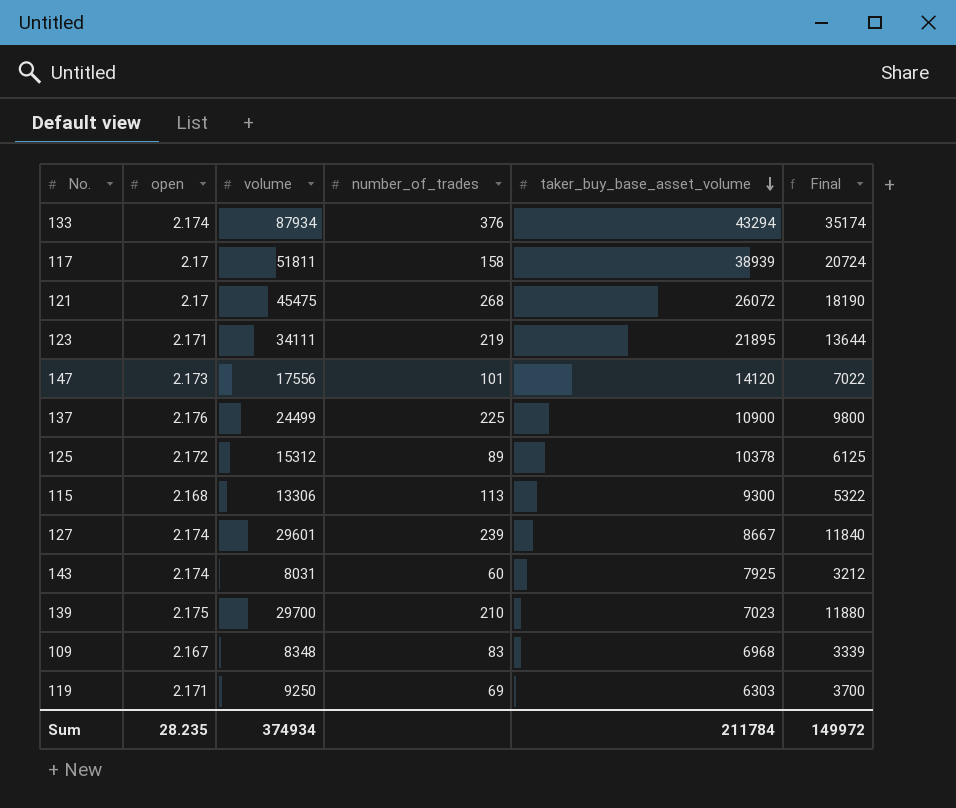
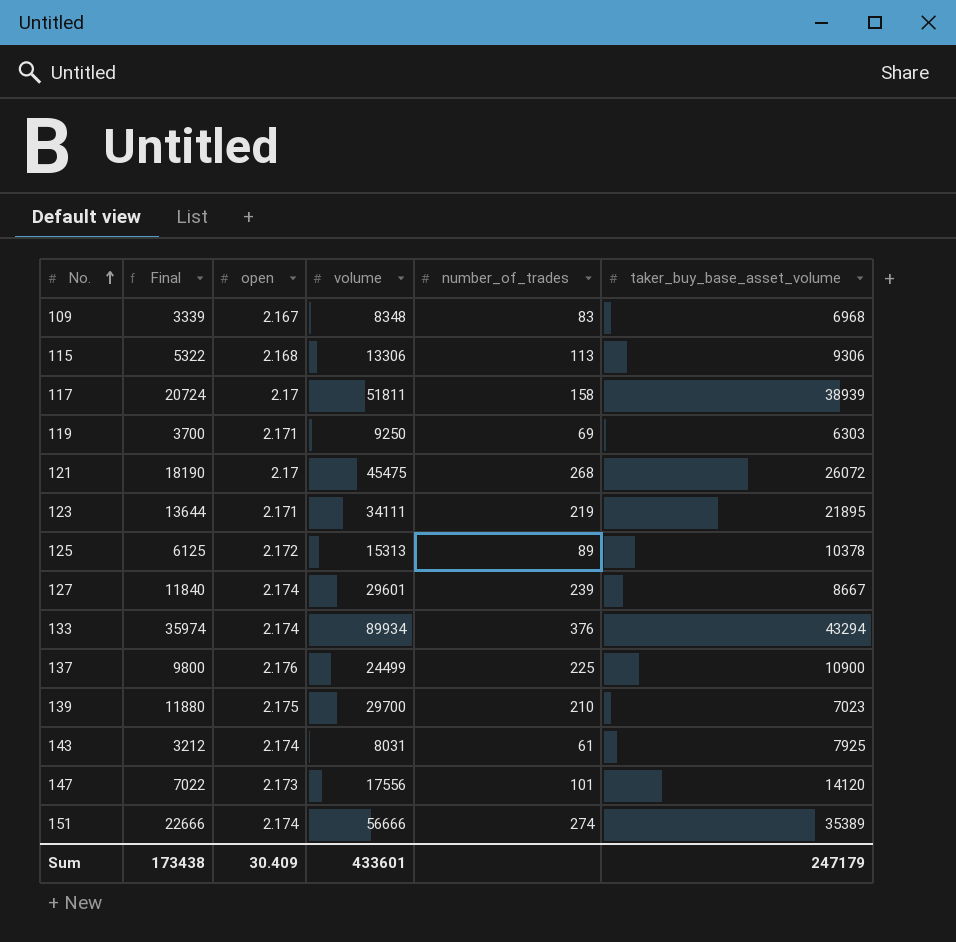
row order: taker_buy_base_asset_volume descending -> No. ascending
column Final | position: 6 -> 2
115 | taker_buy_base_asset_volume: 9300 -> 9306
125 | volume: 15312 -> 15313
133 | Final: 35174 -> 35974
133 | volume: 87934 -> 89934
143 | number_of_trades: 60 -> 61
row 151: none -> 22666 | 2.174 | 56666 | 274 | 35389
Sum | Final: 149972 -> 173438
Sum | open: 28.235 -> 30.409
Sum | volume: 374934 -> 433601
Sum | taker_buy_base_asset_volume: 211784 -> 247179

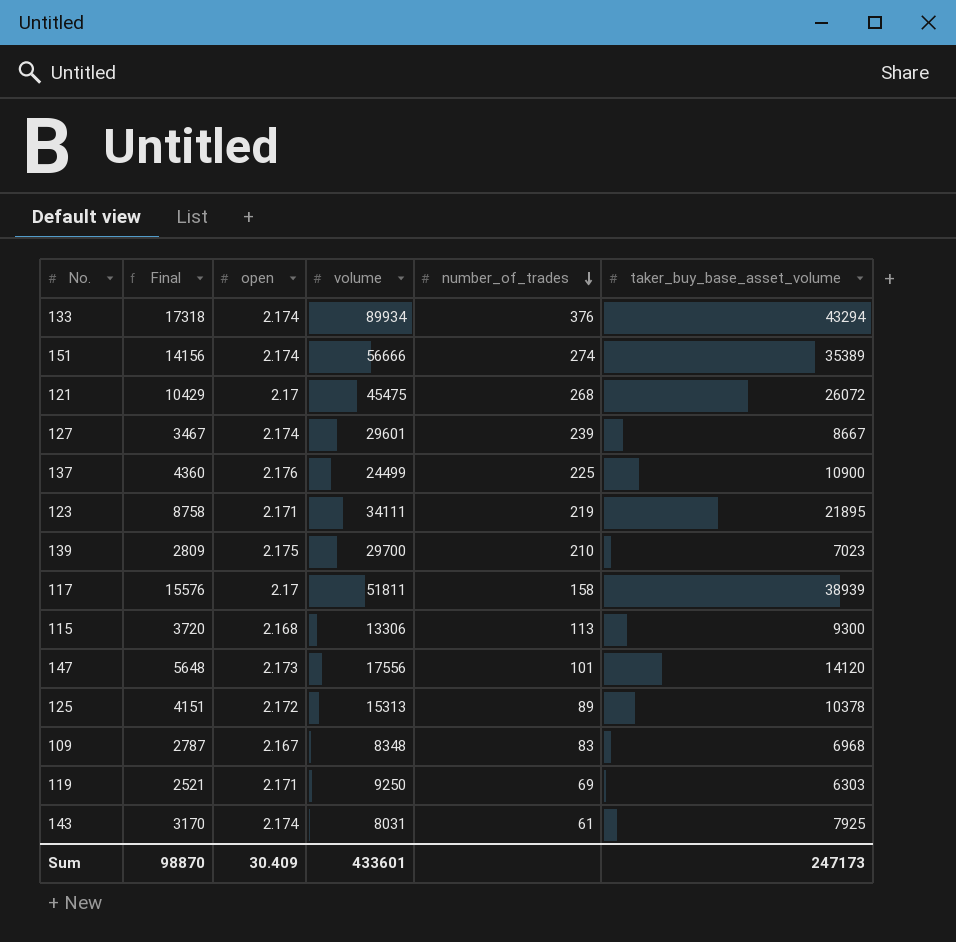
row order: No. ascending -> number_of_trades descending
column Final | formula: [volume] * 0.4 -> [taker_buy_base_asset_volume] * 0.4
115 | taker_buy_base_asset_volume: 9306 -> 9300
Sum | Final: 173438 -> 98870
Sum | taker_buy_base_asset_volume: 247179 -> 247173

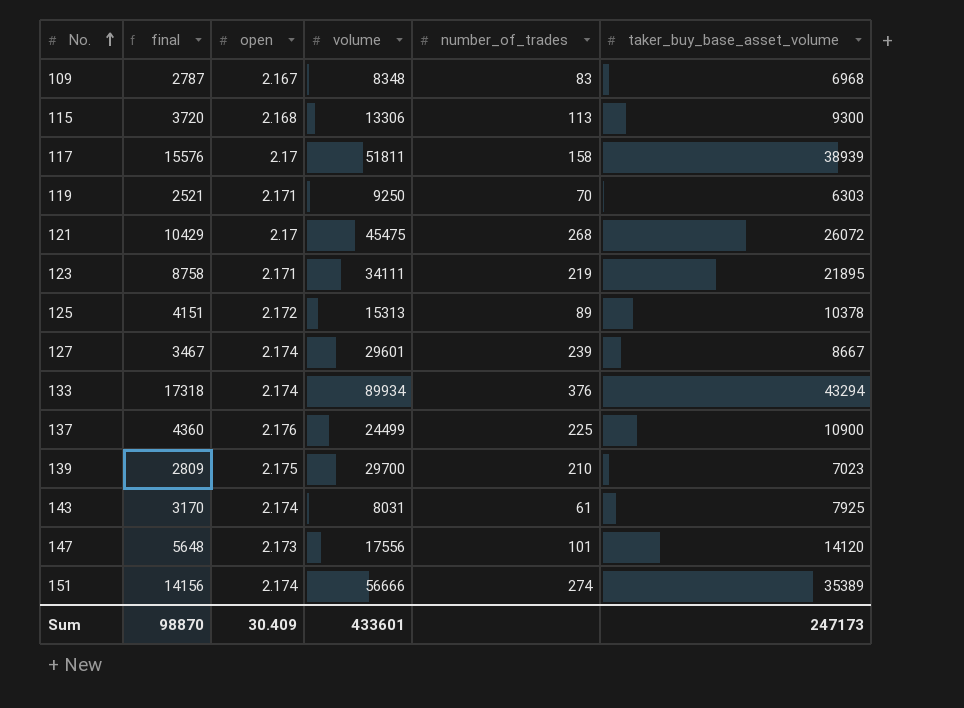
row order: number_of_trades descending -> No. ascending
column name: Final -> final
119 | number_of_trades: 69 -> 70

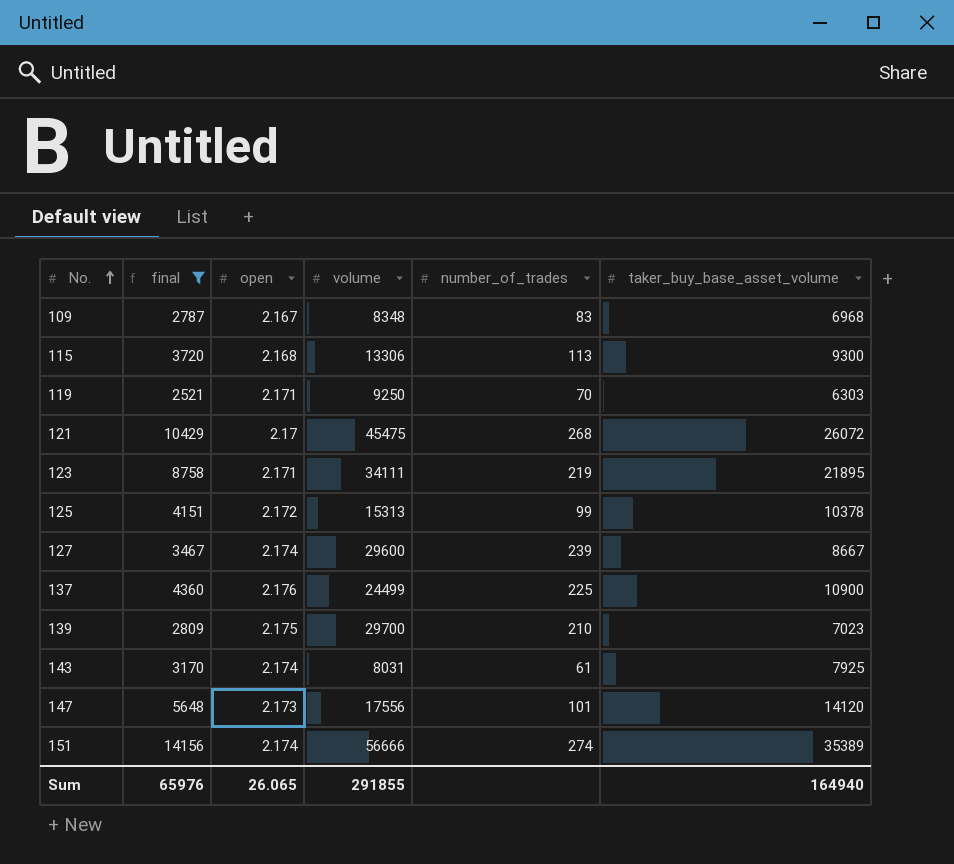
filter: none -> final <= 14156
125 | number_of_trades: 89 -> 99
127 | volume: 29601 -> 29600
Sum | final: 98870 -> 65976
Sum | open: 30.409 -> 26.065
Sum | volume: 433601 -> 291855
Sum | taker_buy_base_asset_volume: 247173 -> 164940

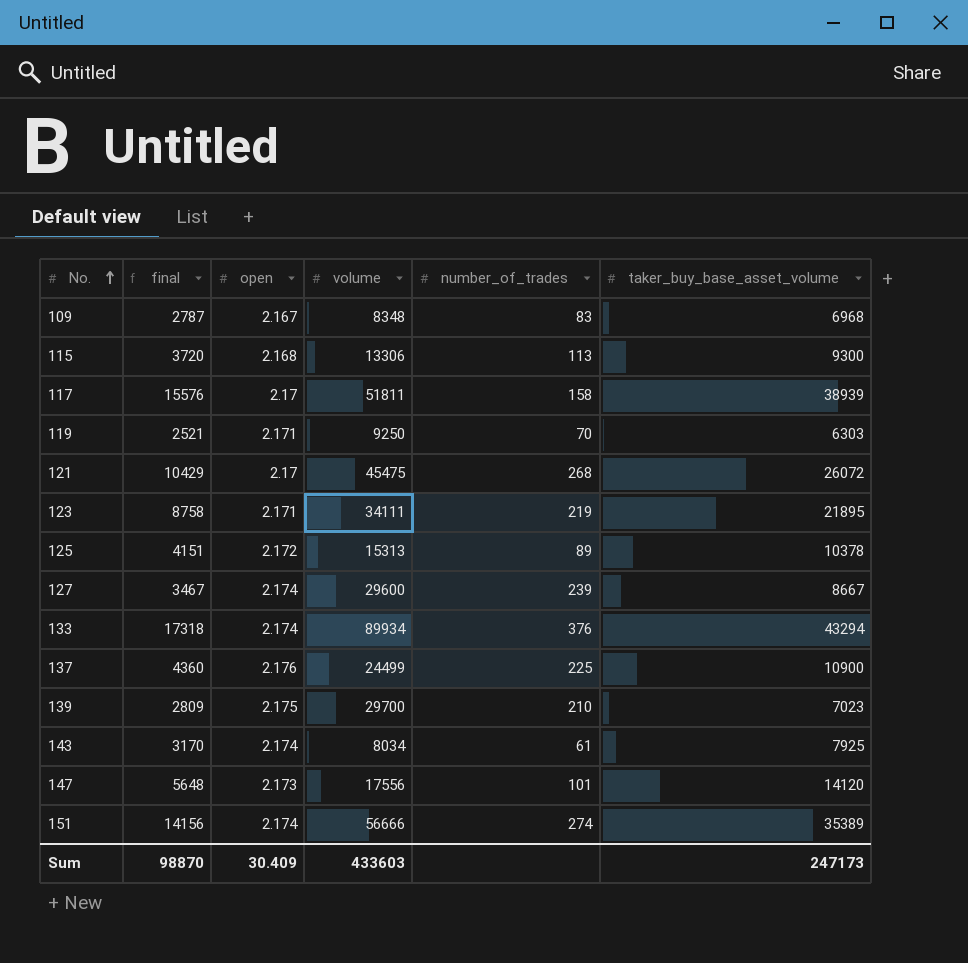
filter: final <= 14156 -> none
125 | number_of_trades: 99 -> 89
143 | volume: 8031 -> 8034
Sum | final: 65976 -> 98870
Sum | open: 26.065 -> 30.409
Sum | volume: 291855 -> 433603
Sum | taker_buy_base_asset_volume: 164940 -> 247173

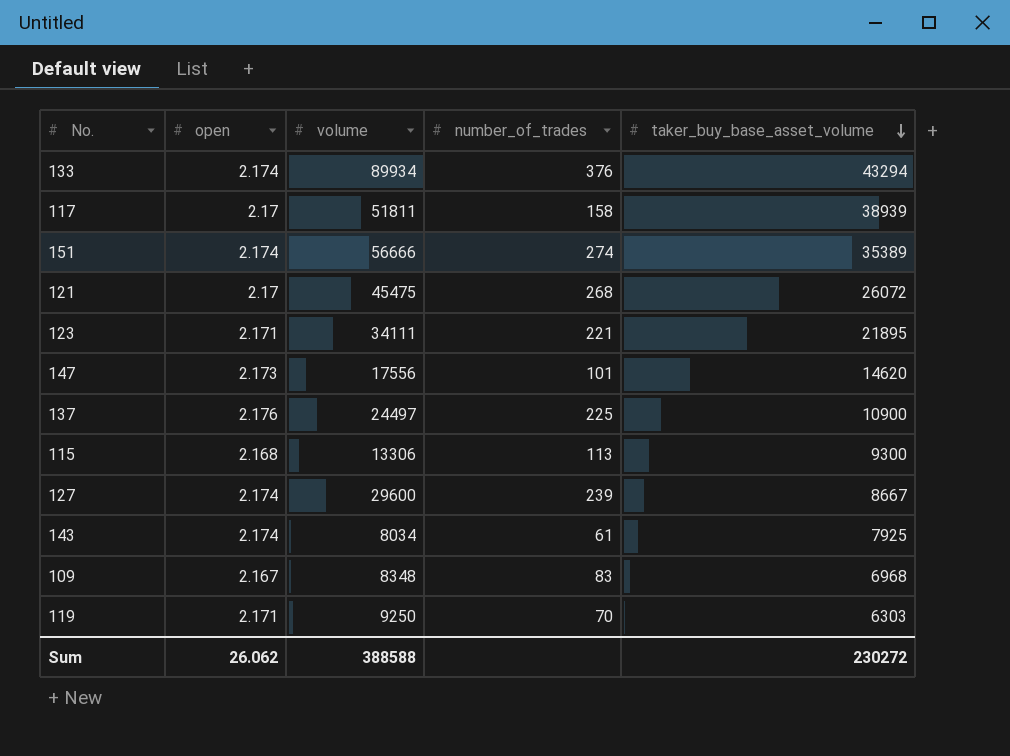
row order: No. ascending -> taker_buy_base_asset_volume descending
column final | formula: [taker_buy_base_asset_volume] * 0.4 -> none
row 125: 4151 | 2.172 | 15313 | 89 | 10378 -> none
row 139: 2809 | 2.175 | 29700 | 210 | 7023 -> none
123 | number_of_trades: 219 -> 221
147 | taker_buy_base_asset_volume: 14120 -> 14620
137 | volume: 24499 -> 24497
Sum | open: 30.409 -> 26.062
Sum | volume: 433603 -> 388588
Sum | taker_buy_base_asset_volume: 247173 -> 230272

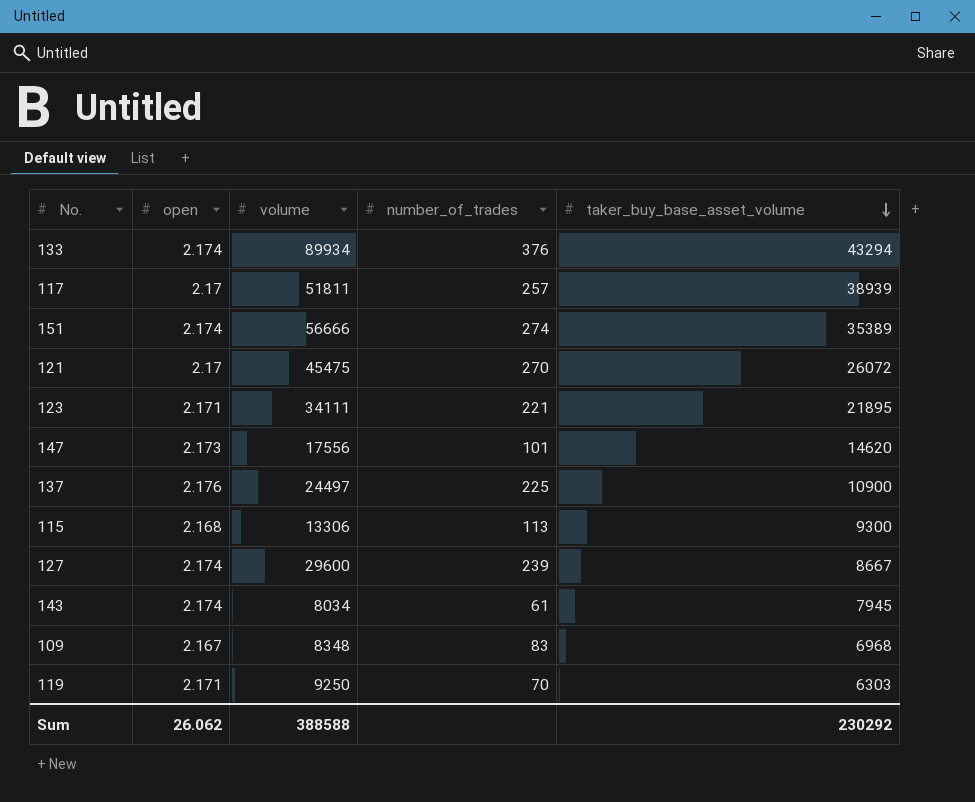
117 | number_of_trades: 158 -> 257
121 | number_of_trades: 268 -> 270
143 | taker_buy_base_asset_volume: 7925 -> 7945
Sum | taker_buy_base_asset_volume: 230272 -> 230292

